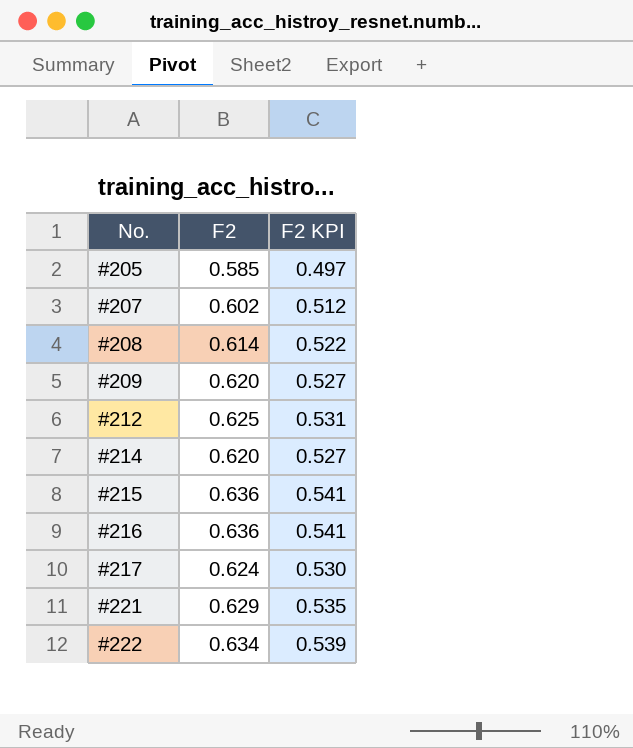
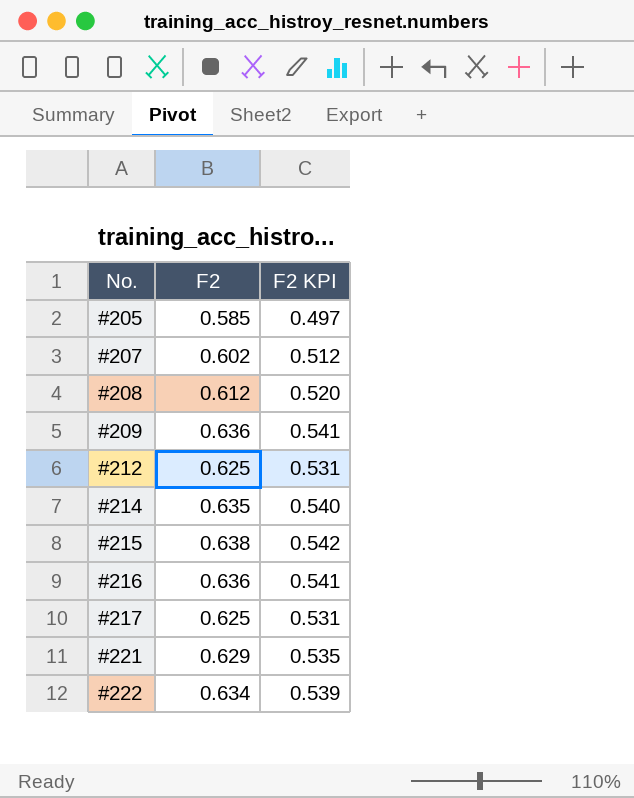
#208 | F2: 0.614 -> 0.612
#208 | F2 KPI: 0.522 -> 0.520
#209 | F2: 0.620 -> 0.636
#209 | F2 KPI: 0.527 -> 0.541
#214 | F2: 0.620 -> 0.635
#214 | F2 KPI: 0.527 -> 0.540
#215 | F2: 0.636 -> 0.638
#215 | F2 KPI: 0.541 -> 0.542
#217 | F2: 0.624 -> 0.625
#217 | F2 KPI: 0.530 -> 0.531

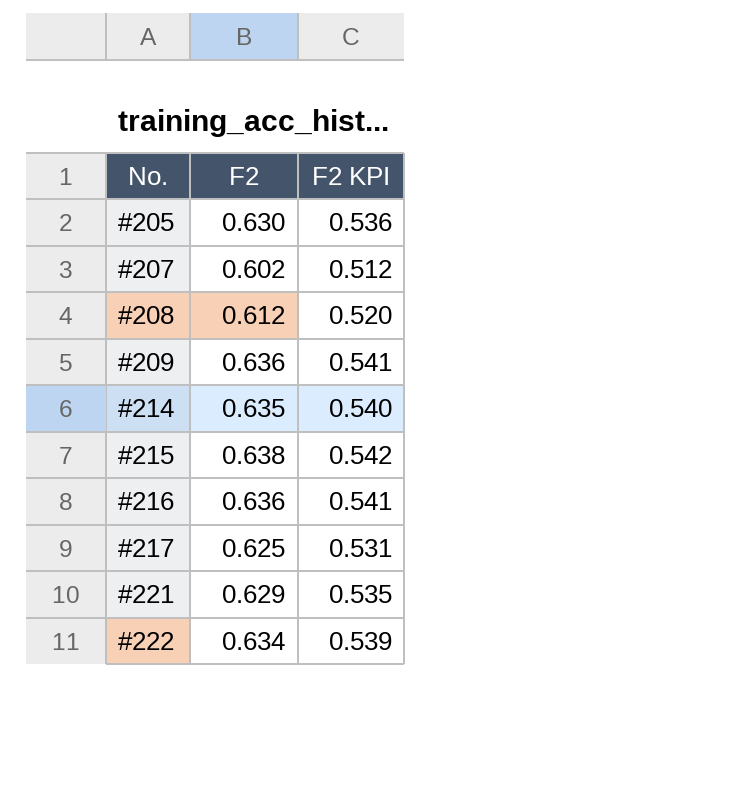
row #212: 0.625 | 0.531 -> none
#205 | F2: 0.585 -> 0.630
#205 | F2 KPI: 0.497 -> 0.536

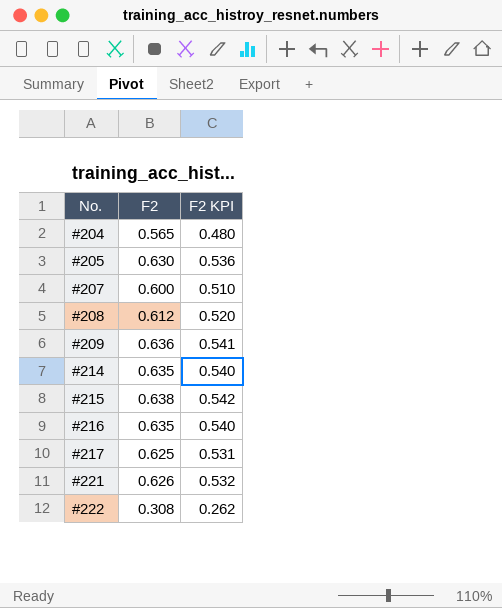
row #204: none -> 0.565 | 0.480
#207 | F2: 0.602 -> 0.600
#207 | F2 KPI: 0.512 -> 0.510
#216 | F2: 0.636 -> 0.635
#216 | F2 KPI: 0.541 -> 0.540
#221 | F2: 0.629 -> 0.626
#221 | F2 KPI: 0.535 -> 0.532
#222 | F2: 0.634 -> 0.308
#222 | F2 KPI: 0.539 -> 0.262

